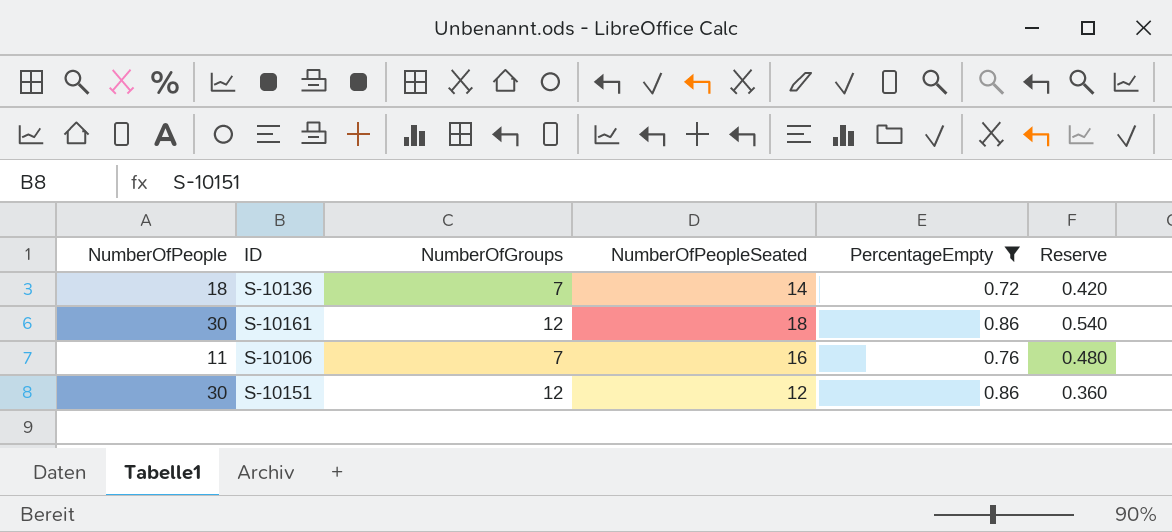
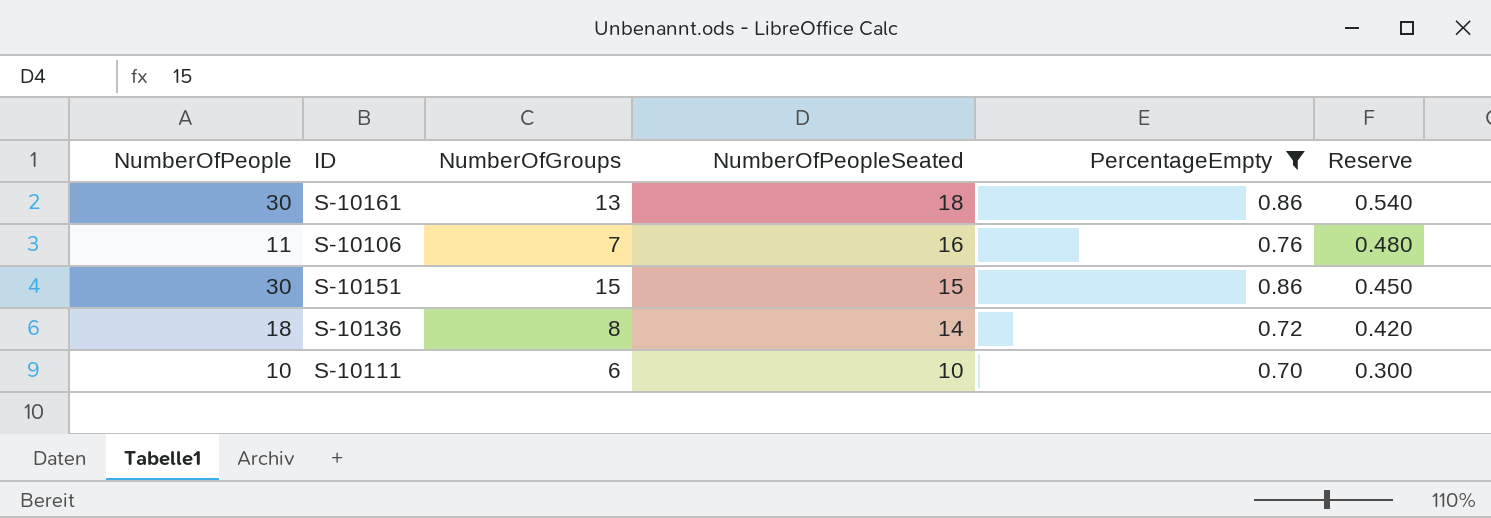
row order: none -> NumberOfPeopleSeated descending
S-10161 | NumberOfGroups: 12 -> 13
S-10151 | NumberOfGroups: 12 -> 15
S-10151 | NumberOfPeopleSeated: 12 -> 15
S-10151 | Reserve: 0.360 -> 0.450
S-10136 | NumberOfGroups: 7 -> 8
row S-10111: none -> 10 | 6 | 10 | 0.70 | 0.300

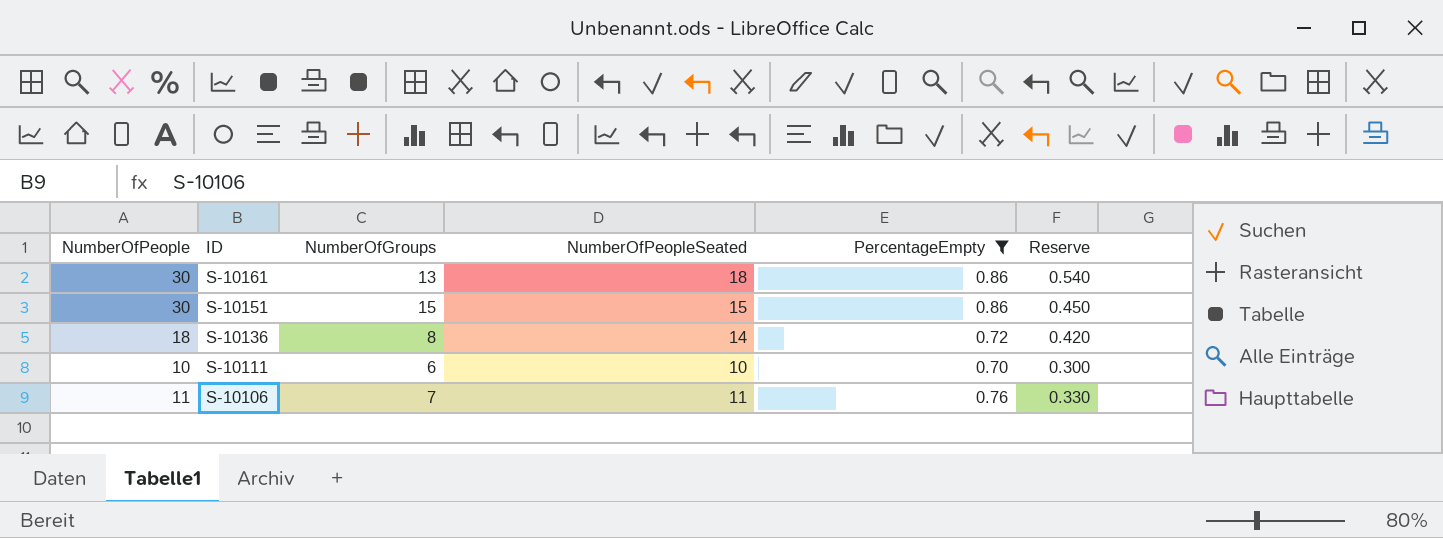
row order: NumberOfPeopleSeated descending -> ID descending
S-10106 | NumberOfPeopleSeated: 16 -> 11
S-10106 | Reserve: 0.480 -> 0.330

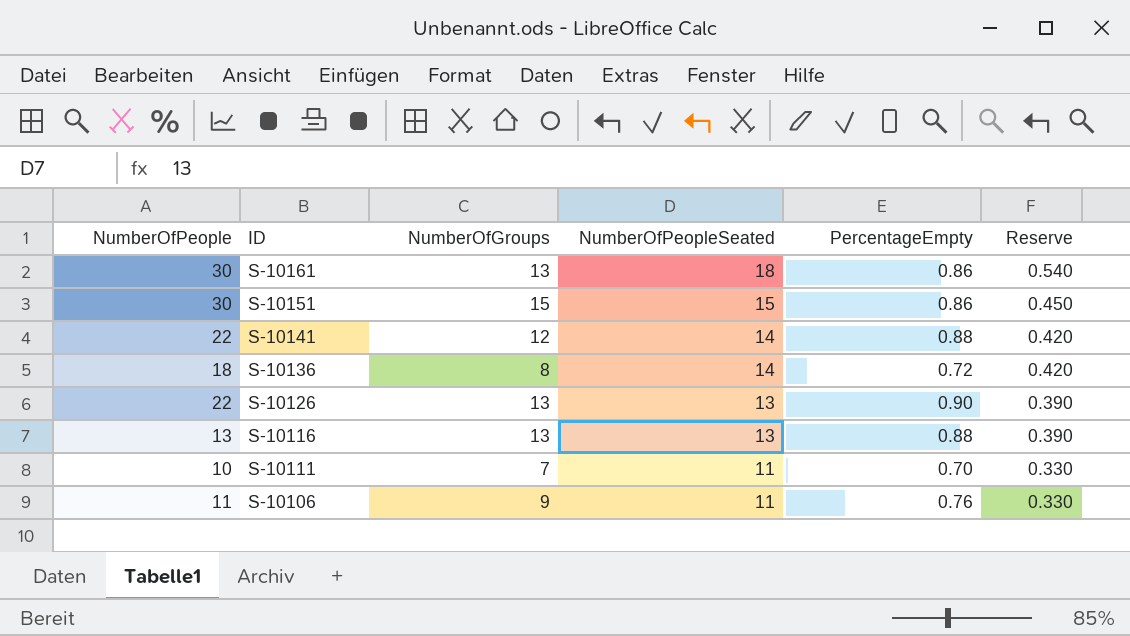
filter: PercentageEmpty <= 0.86 -> none
S-10111 | NumberOfGroups: 6 -> 7
S-10111 | NumberOfPeopleSeated: 10 -> 11
S-10111 | Reserve: 0.300 -> 0.330
S-10106 | NumberOfGroups: 7 -> 9

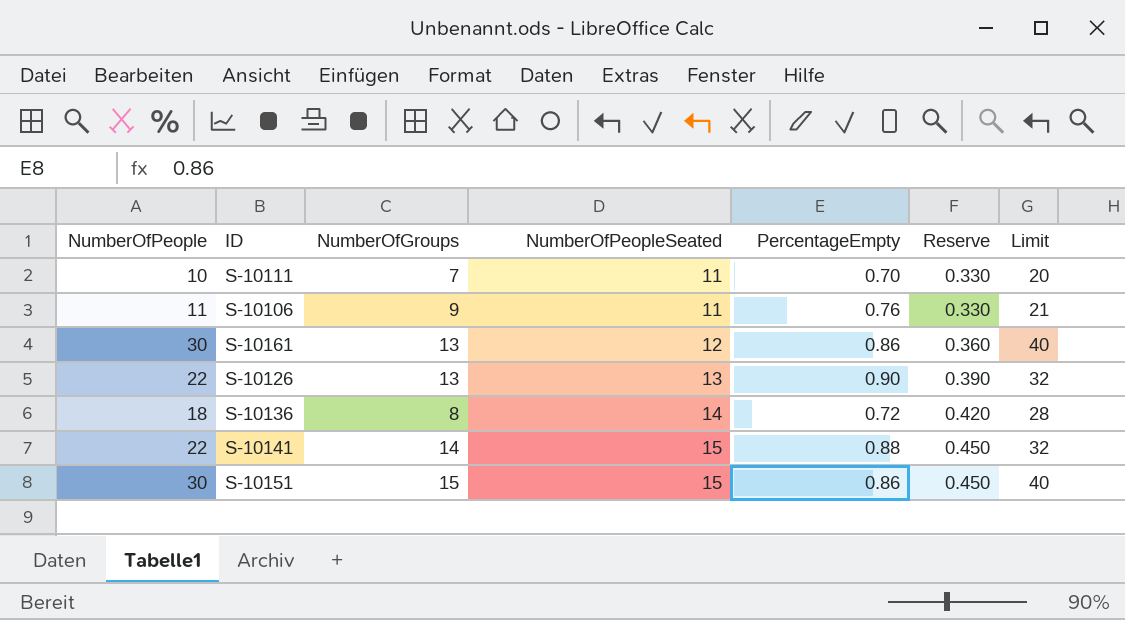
row order: ID descending -> NumberOfPeopleSeated ascending
column Limit | formula: none -> [NumberOfPeople] + 10
row S-10116: 13 | 13 | 13 | 0.88 | 0.390 -> none
S-10161 | NumberOfPeopleSeated: 18 -> 12
S-10161 | Reserve: 0.540 -> 0.360
S-10141 | NumberOfGroups: 12 -> 14
S-10141 | NumberOfPeopleSeated: 14 -> 15
S-10141 | Reserve: 0.420 -> 0.450

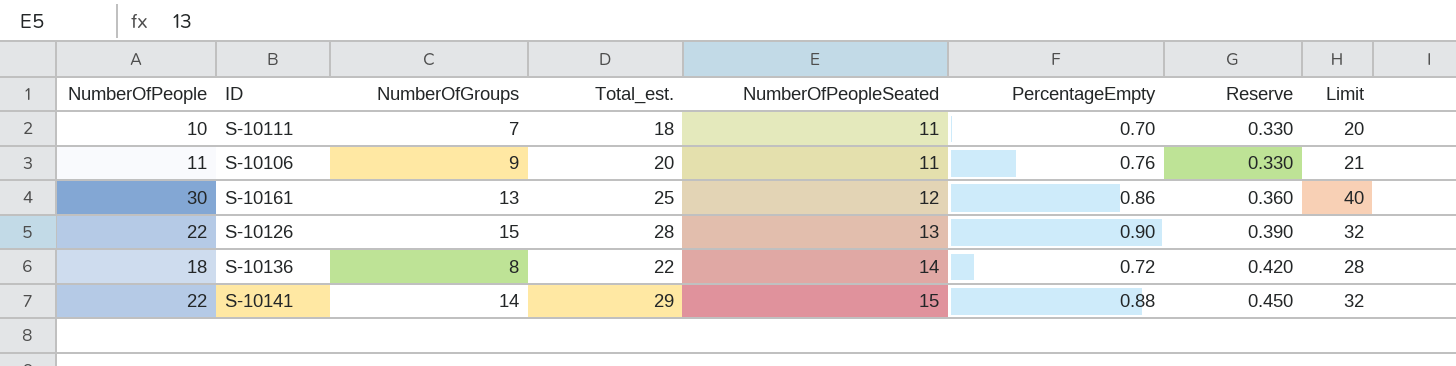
column Total_est. | formula: none -> [NumberOfGroups] + [NumberOfPeopleSeated]
row S-10151: 30 | 15 | 15 | 0.86 | 0.450 | 40 -> none
S-10126 | NumberOfGroups: 13 -> 15

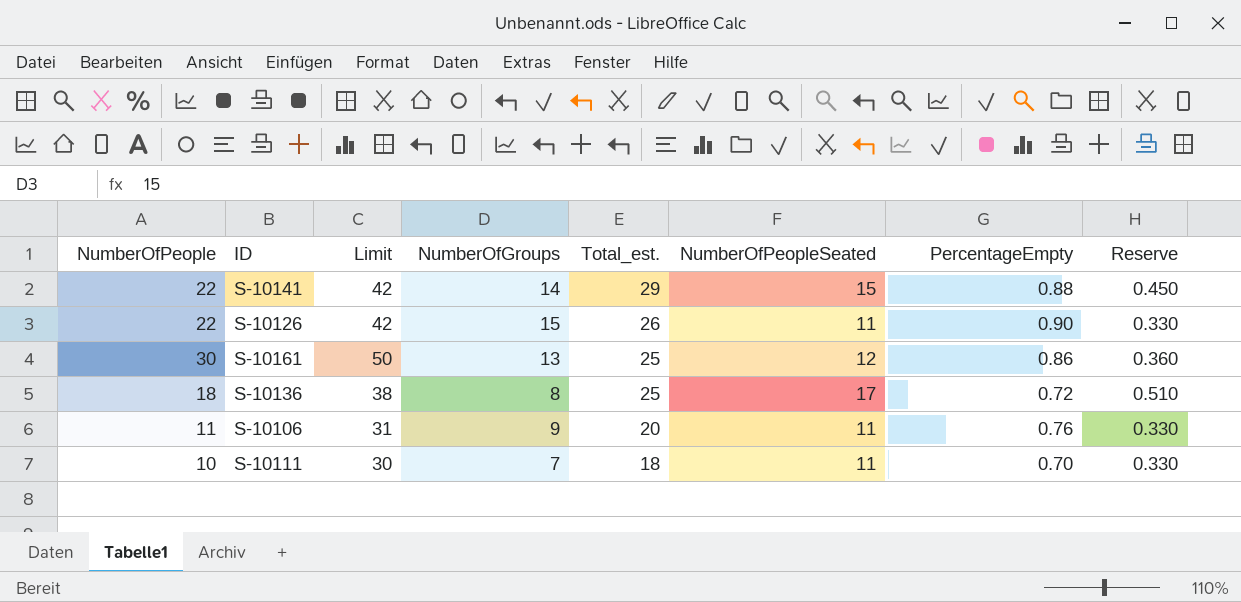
row order: NumberOfPeopleSeated ascending -> Total_est. descending
column Limit | formula: [NumberOfPeople] + 10 -> [NumberOfPeople] + 20
column Limit | position: 8 -> 3
S-10126 | Total_est.: 28 -> 26
S-10126 | NumberOfPeopleSeated: 13 -> 11
S-10126 | Reserve: 0.390 -> 0.330
S-10136 | Total_est.: 22 -> 25
S-10136 | NumberOfPeopleSeated: 14 -> 17
S-10136 | Reserve: 0.420 -> 0.510

